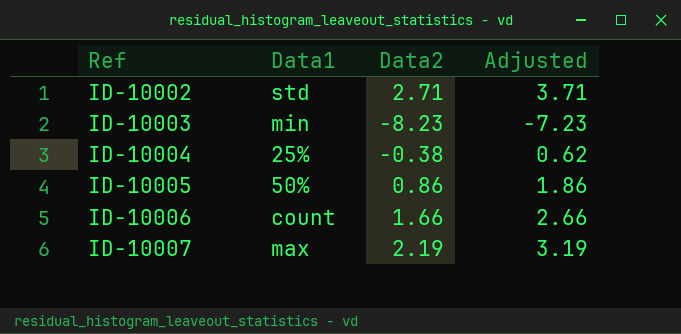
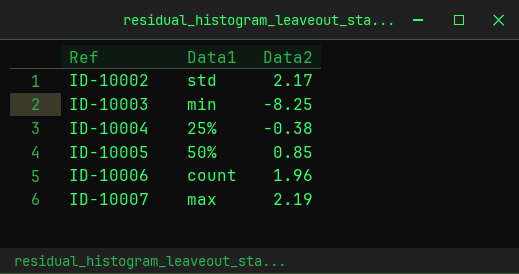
column Adjusted | formula: [Data2] + 1 -> none
ID-10002 | Data2: 2.71 -> 2.17
ID-10003 | Data2: -8.23 -> -8.25
ID-10005 | Data2: 0.86 -> 0.85
ID-10006 | Data2: 1.66 -> 1.96

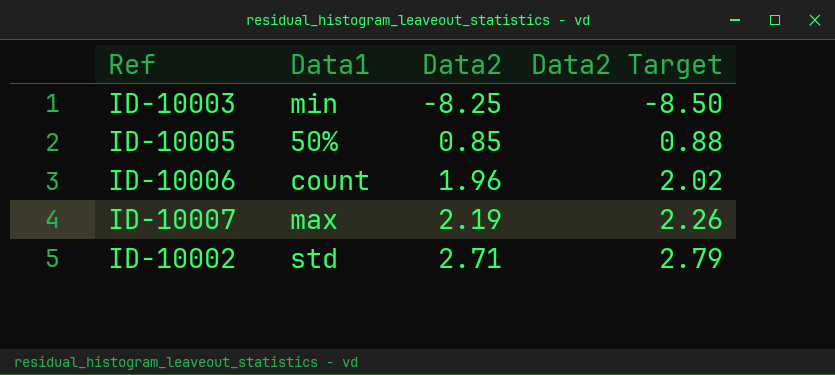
row order: Ref ascending -> Data2 ascending
column Data2 Target | formula: none -> [Data2] * 1.03
row ID-10004: 25% | -0.38 -> none
ID-10002 | Data2: 2.17 -> 2.71

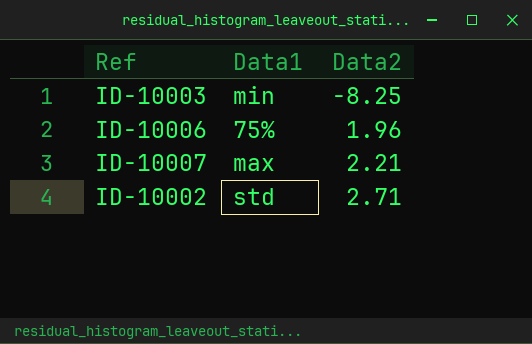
column Data2 Target | formula: [Data2] * 1.03 -> none
row ID-10005: 50% | 0.85 | 0.88 -> none
ID-10006 | Data1: count -> 75%
ID-10007 | Data2: 2.19 -> 2.21

